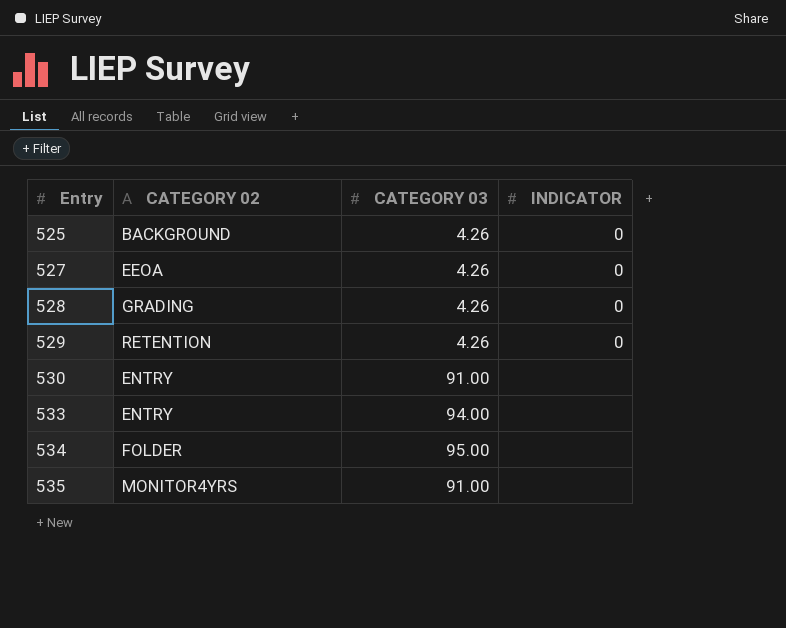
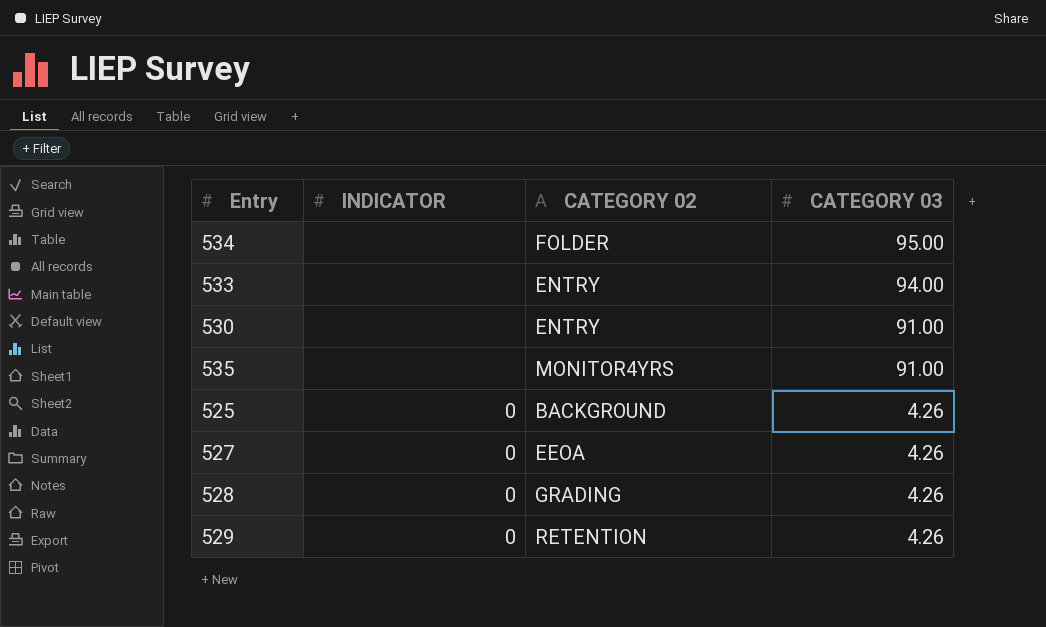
row order: Entry ascending -> CATEGORY 03 descending
column INDICATOR | position: 4 -> 2

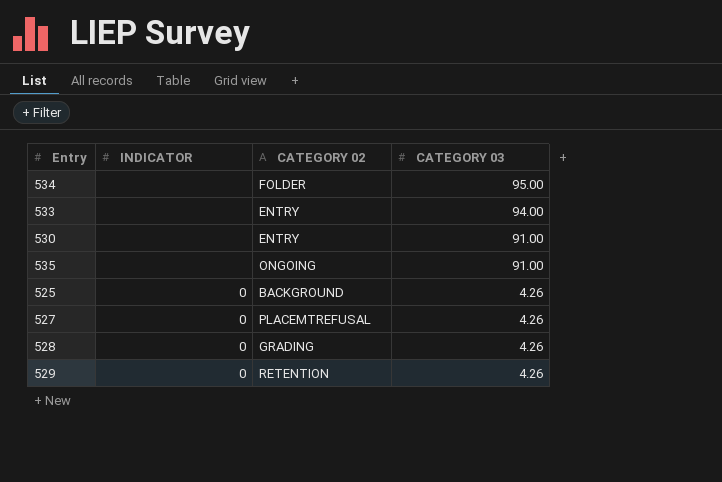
535 | CATEGORY 02: MONITOR4YRS -> ONGOING
527 | CATEGORY 02: EEOA -> PLACEMTREFUSAL

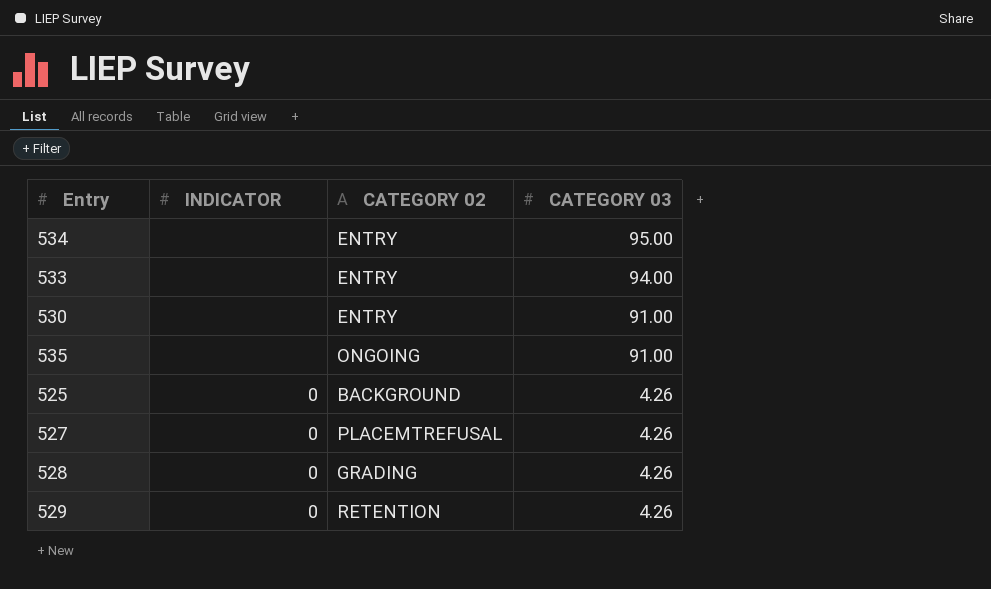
534 | CATEGORY 02: FOLDER -> ENTRY

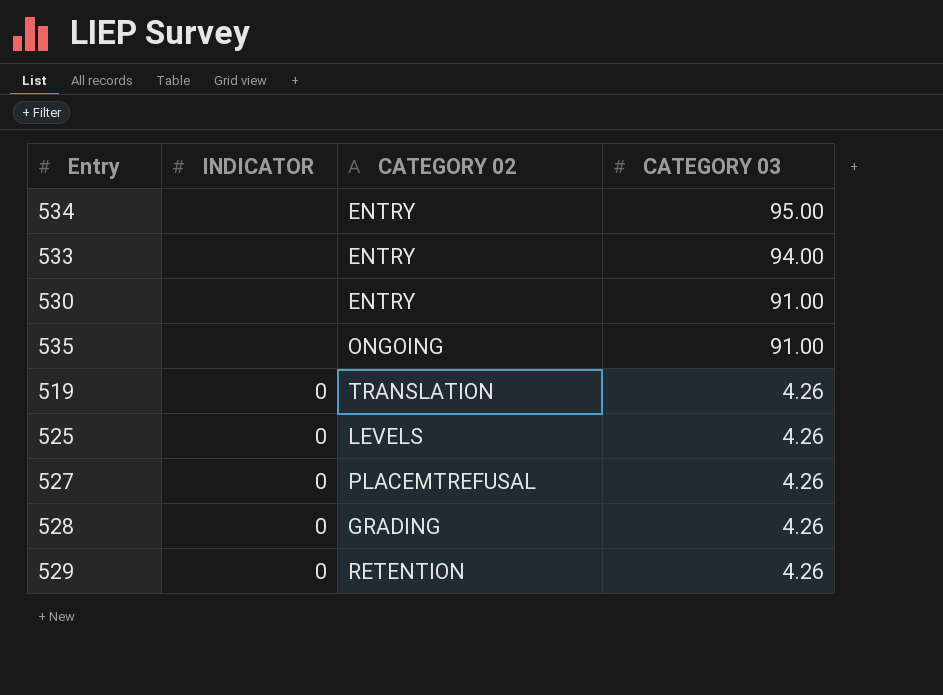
row 519: none -> 0 | TRANSLATION | 4.26
525 | CATEGORY 02: BACKGROUND -> LEVELS

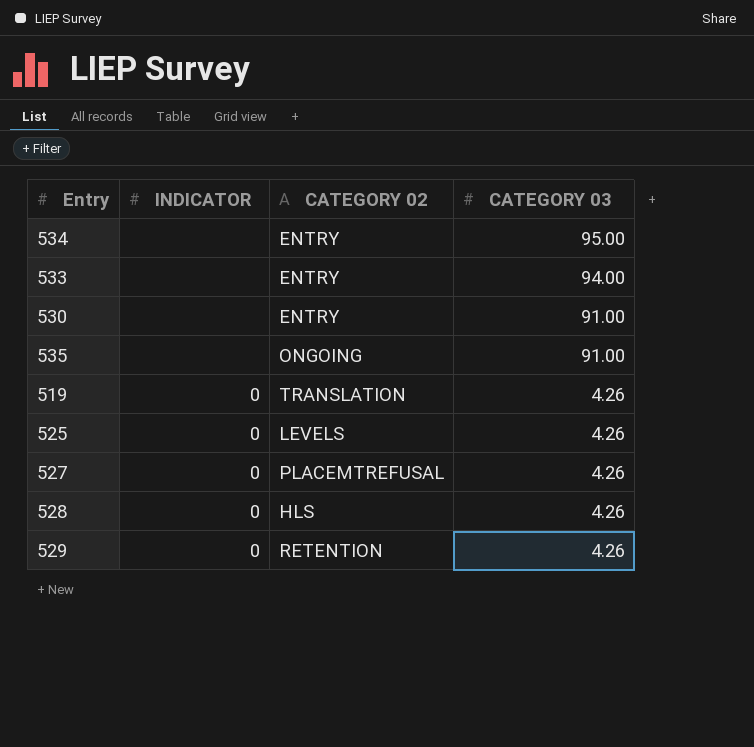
528 | CATEGORY 02: GRADING -> HLS

